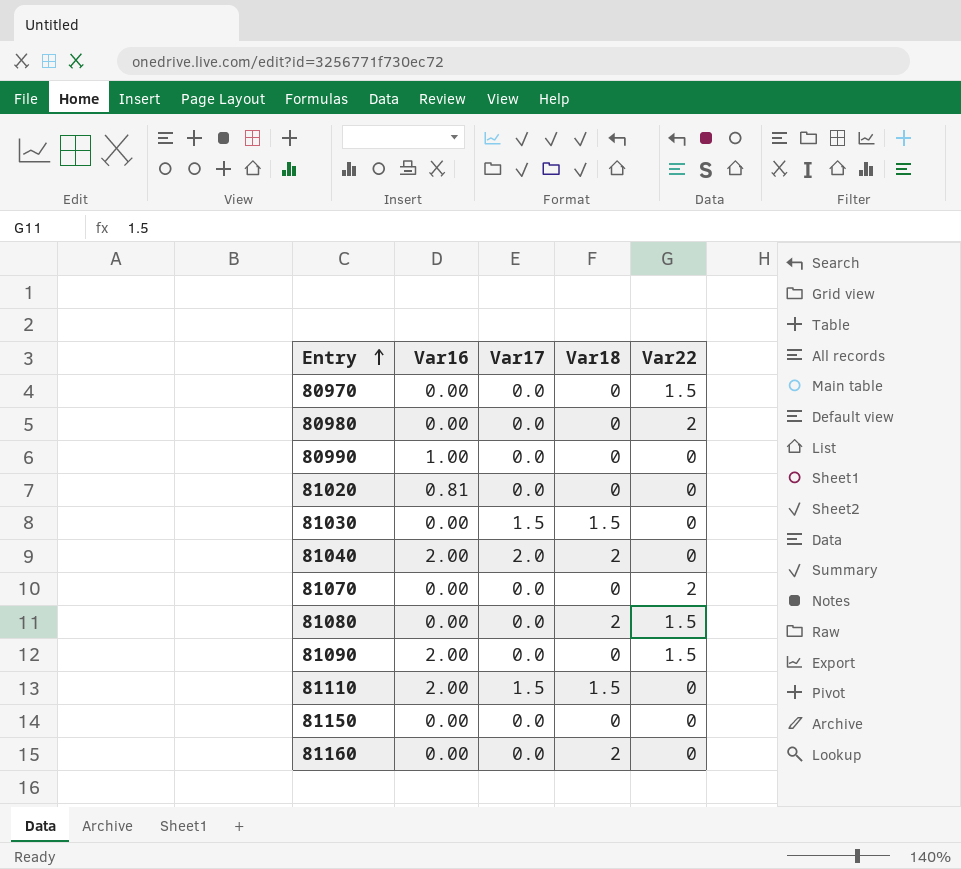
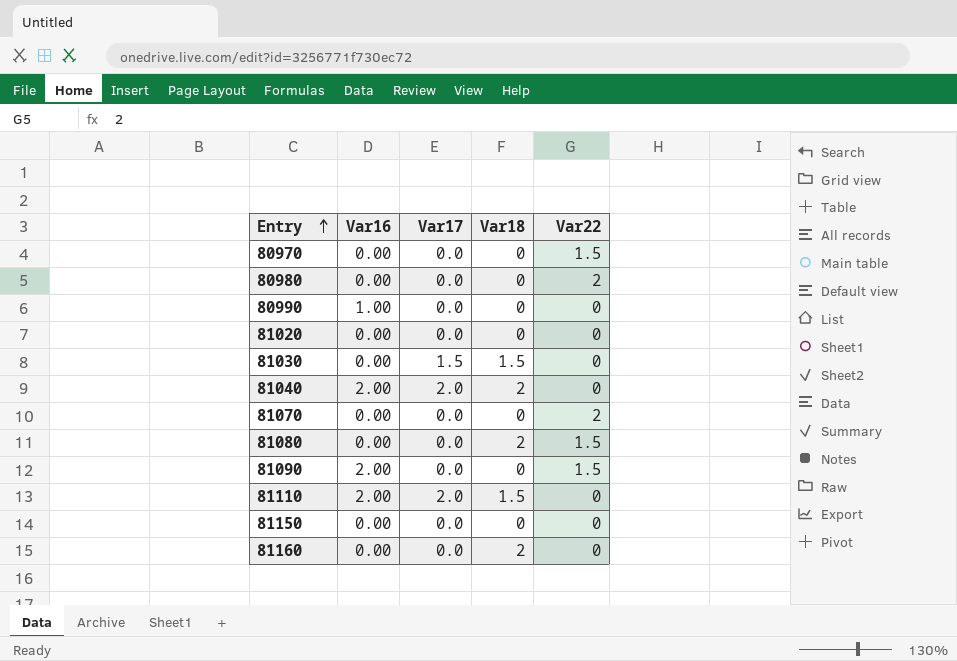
81020 | Var16: 0.81 -> 0.00
81110 | Var17: 1.5 -> 2.0

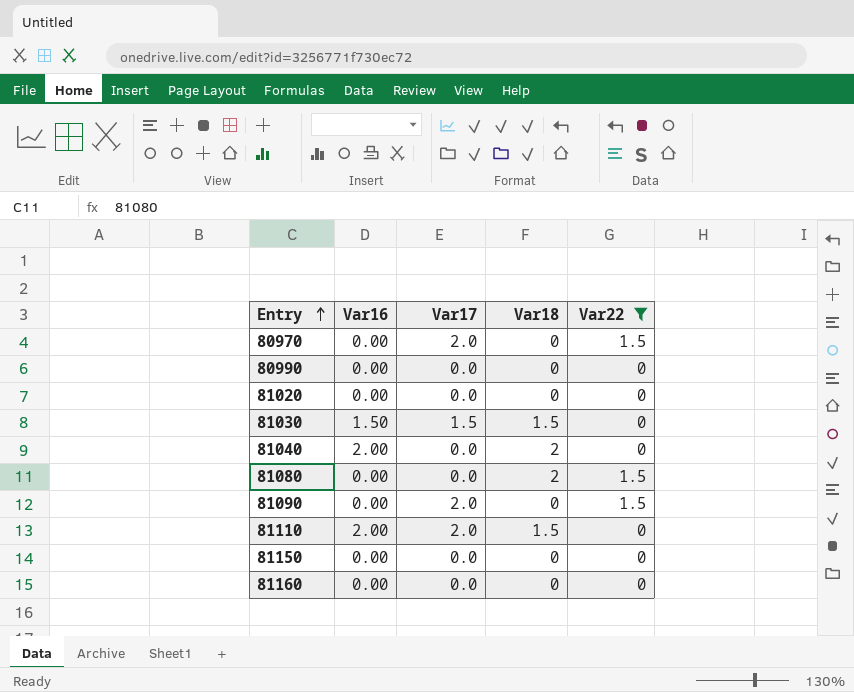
filter: none -> Var22 != 2
80970 | Var17: 0.0 -> 2.0
80990 | Var16: 1.00 -> 0.00
81030 | Var16: 0.00 -> 1.50
81040 | Var17: 2.0 -> 0.0
81090 | Var16: 2.00 -> 0.00
81090 | Var17: 0.0 -> 2.0
81160 | Var18: 2 -> 0

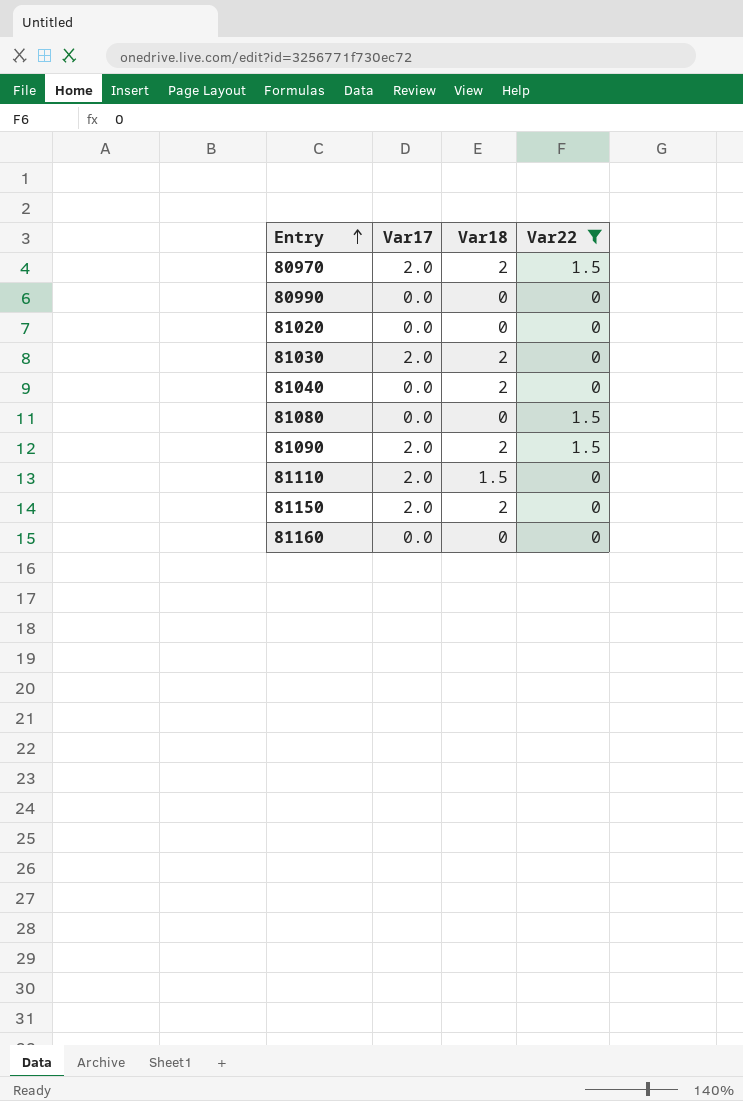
column Var16 | position: 2 -> none
80970 | Var18: 0 -> 2
81030 | Var17: 1.5 -> 2.0
81030 | Var18: 1.5 -> 2
81080 | Var18: 2 -> 0
81090 | Var18: 0 -> 2
81150 | Var17: 0.0 -> 2.0
81150 | Var18: 0 -> 2

